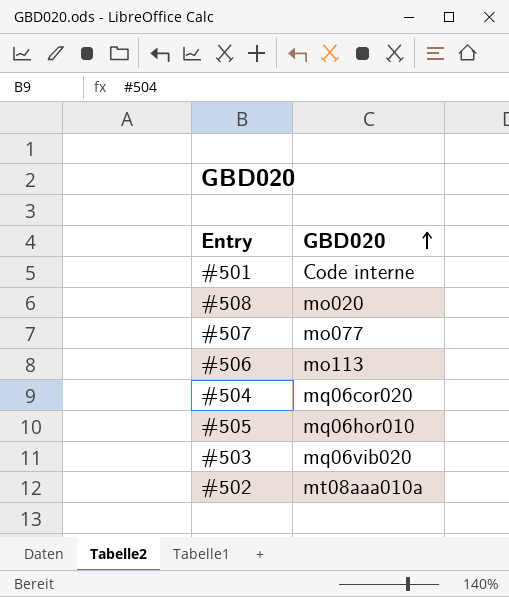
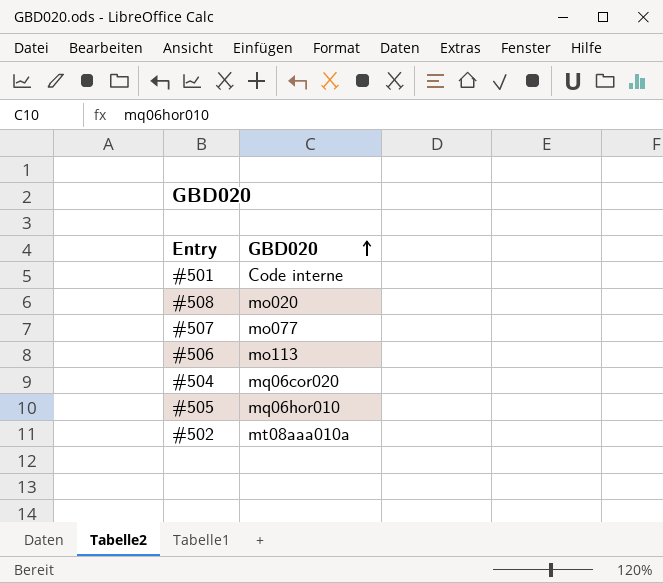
row #503: mq06vib020 -> none

